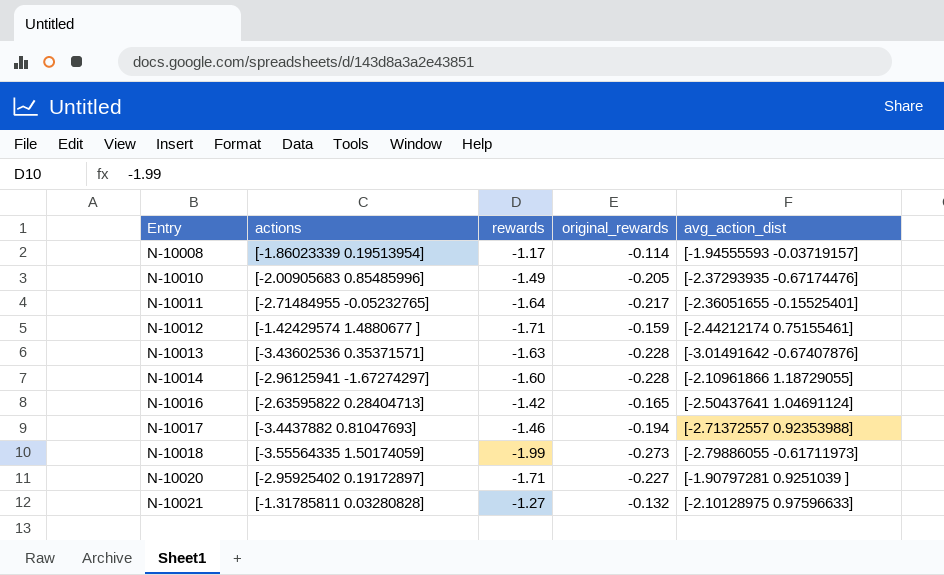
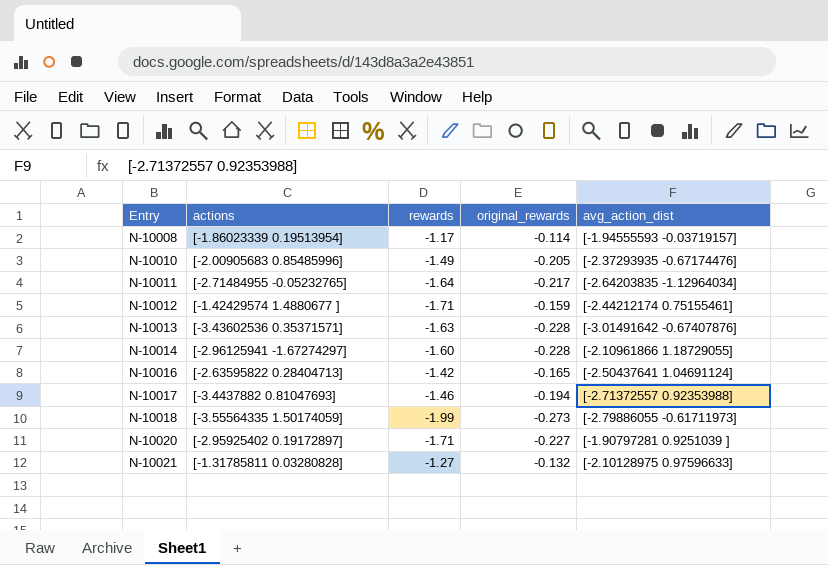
N-10011 | avg_action_dist: [-2.36051655 -0.15525401] -> [-2.64203835 -1.12964034]

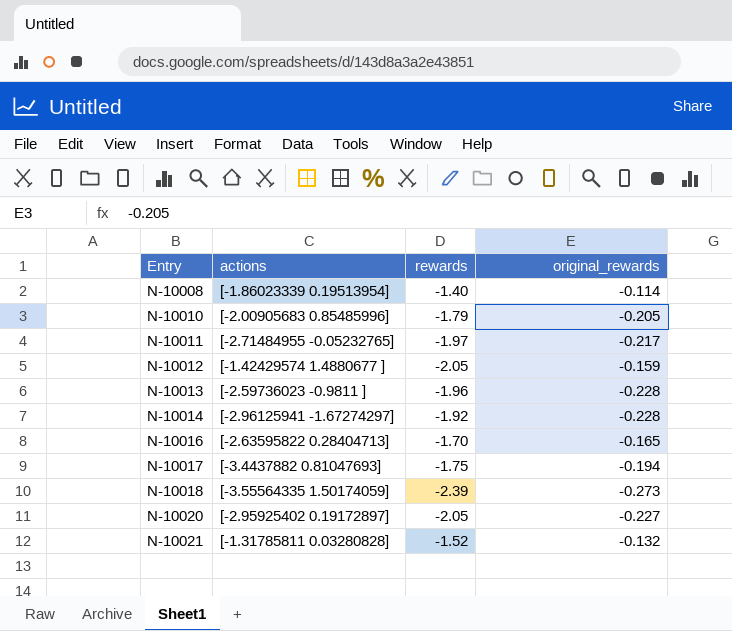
column avg_action_dist | position: 5 -> none
N-10008 | rewards: -1.17 -> -1.40
N-10010 | rewards: -1.49 -> -1.79
N-10011 | rewards: -1.64 -> -1.97
N-10012 | rewards: -1.71 -> -2.05
N-10013 | actions: [-3.43602536 0.35371571] -> [-2.59736023 -0.9811 ]
N-10013 | rewards: -1.63 -> -1.96
N-10014 | rewards: -1.60 -> -1.92
N-10016 | rewards: -1.42 -> -1.70
N-10017 | rewards: -1.46 -> -1.75
N-10018 | rewards: -1.99 -> -2.39
N-10020 | rewards: -1.71 -> -2.05
N-10021 | rewards: -1.27 -> -1.52

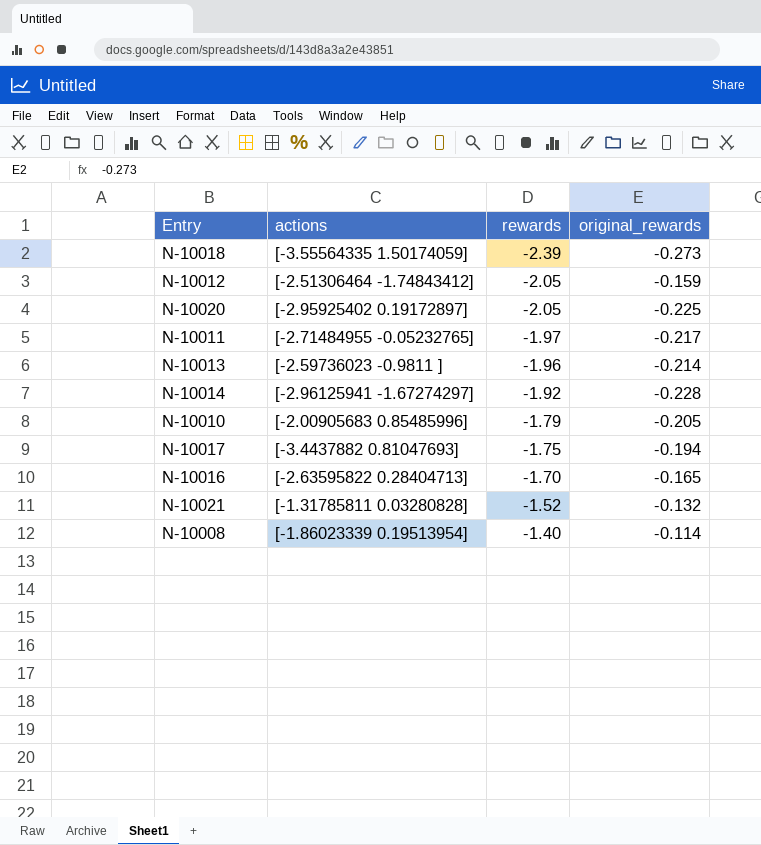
row order: Entry ascending -> rewards ascending
N-10012 | actions: [-1.42429574 1.4880677 ] -> [-2.51306464 -1.74843412]
N-10020 | original_rewards: -0.227 -> -0.225
N-10013 | original_rewards: -0.228 -> -0.214

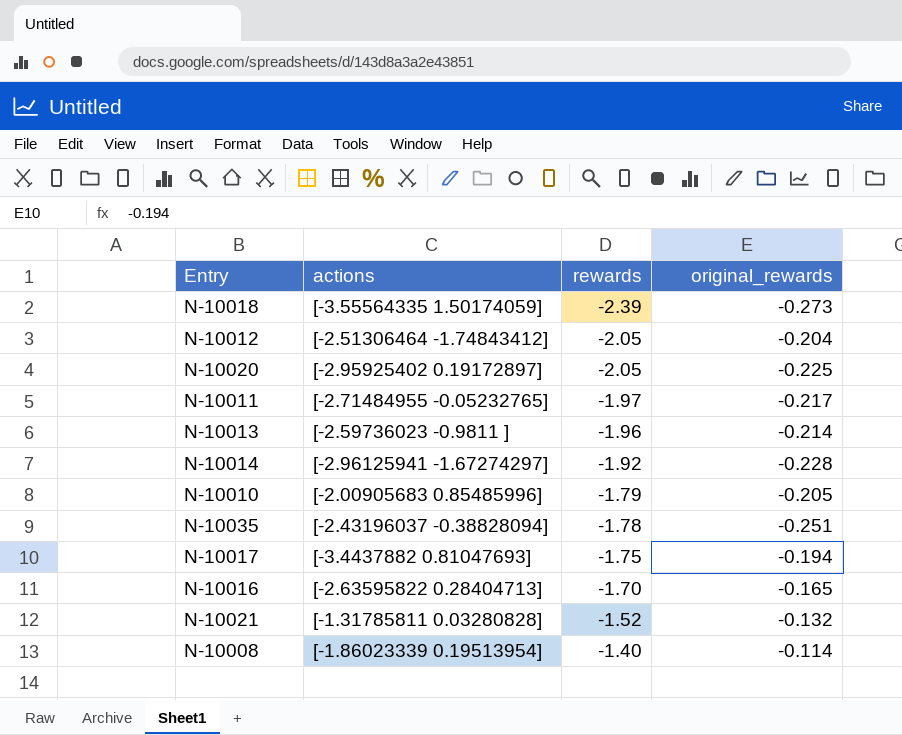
N-10012 | original_rewards: -0.159 -> -0.204
row N-10035: none -> [-2.43196037 -0.38828094] | -1.78 | -0.251

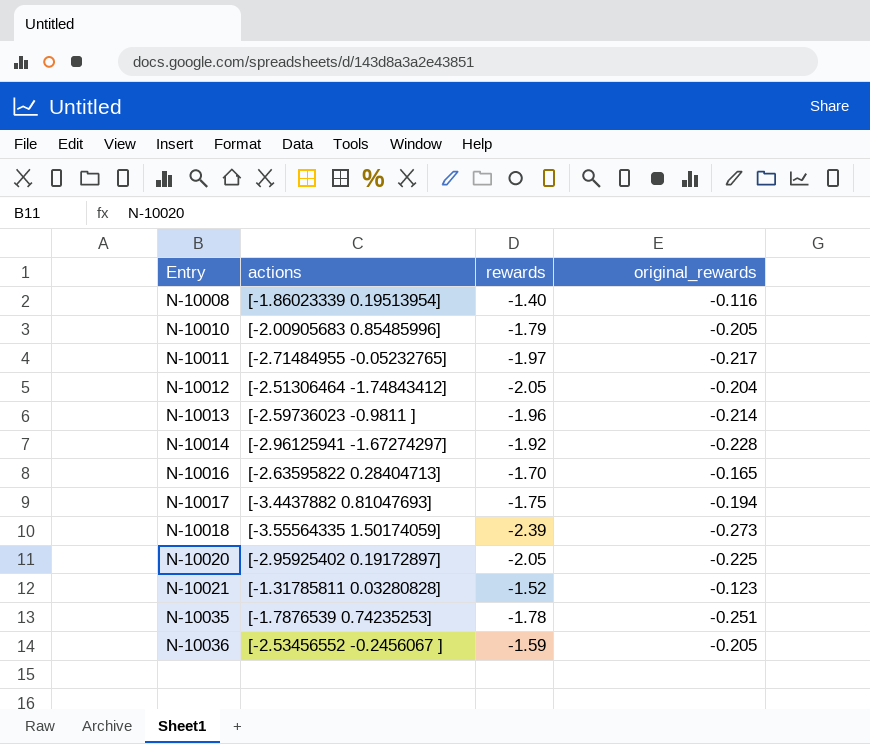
row order: rewards ascending -> Entry ascending
N-10008 | original_rewards: -0.114 -> -0.116
N-10021 | original_rewards: -0.132 -> -0.123
N-10035 | actions: [-2.43196037 -0.38828094] -> [-1.7876539 0.74235253]
row N-10036: none -> [-2.53456552 -0.2456067 ] | -1.59 | -0.205

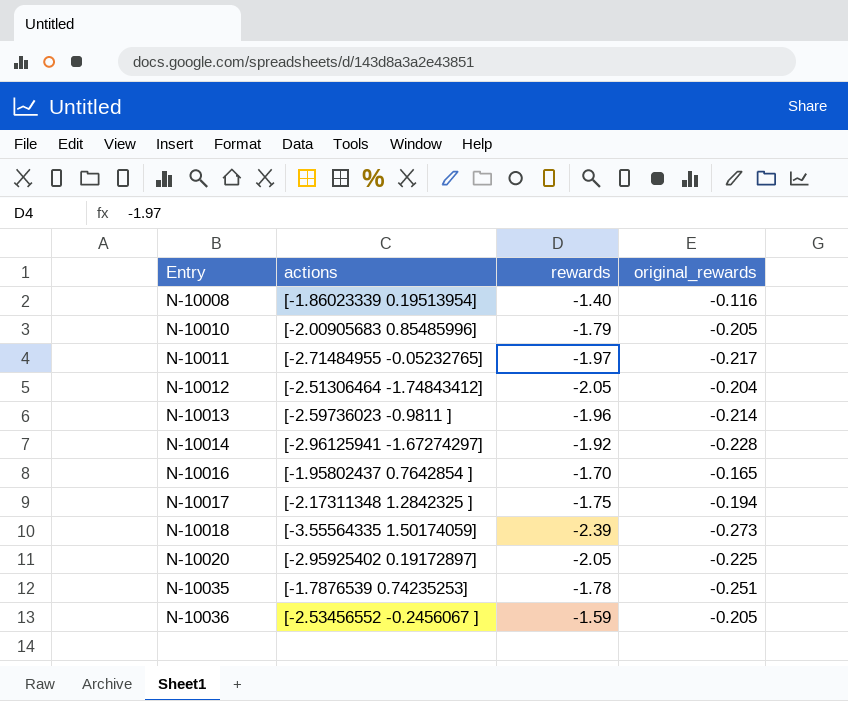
row N-10021: [-1.31785811 0.03280828] | -1.52 | -0.123 -> none
N-10016 | actions: [-2.63595822 0.28404713] -> [-1.95802437 0.7642854 ]
N-10017 | actions: [-3.4437882 0.81047693] -> [-2.17311348 1.2842325 ]

